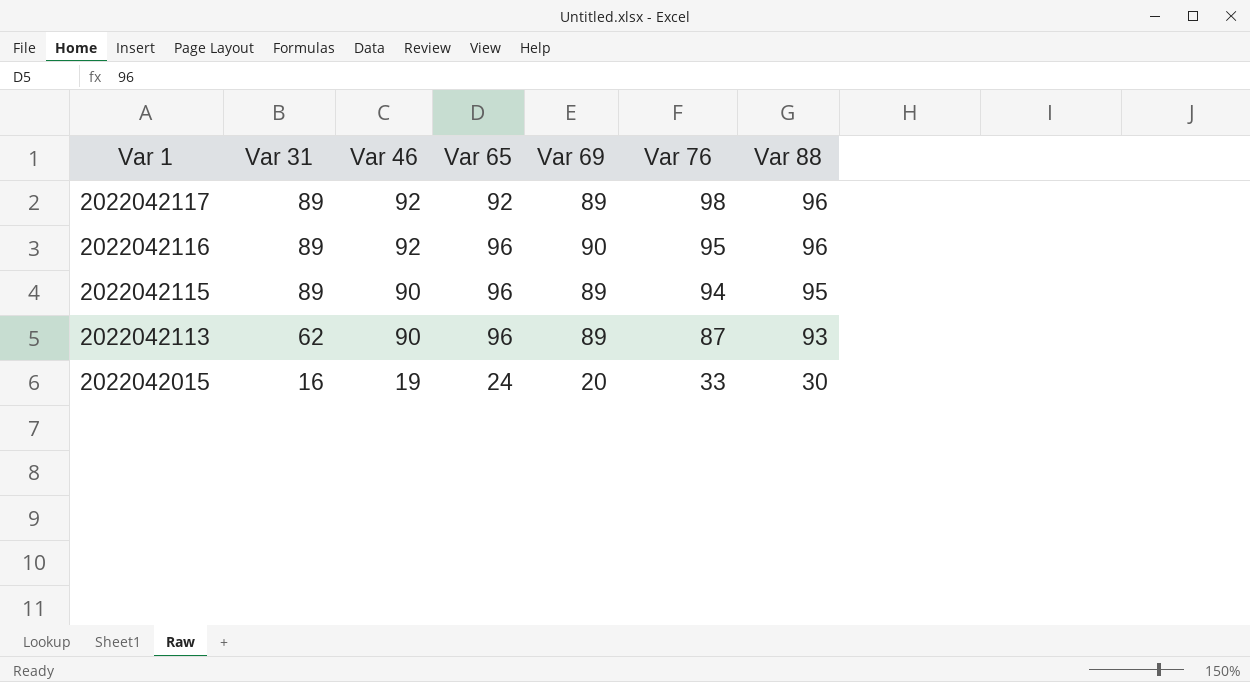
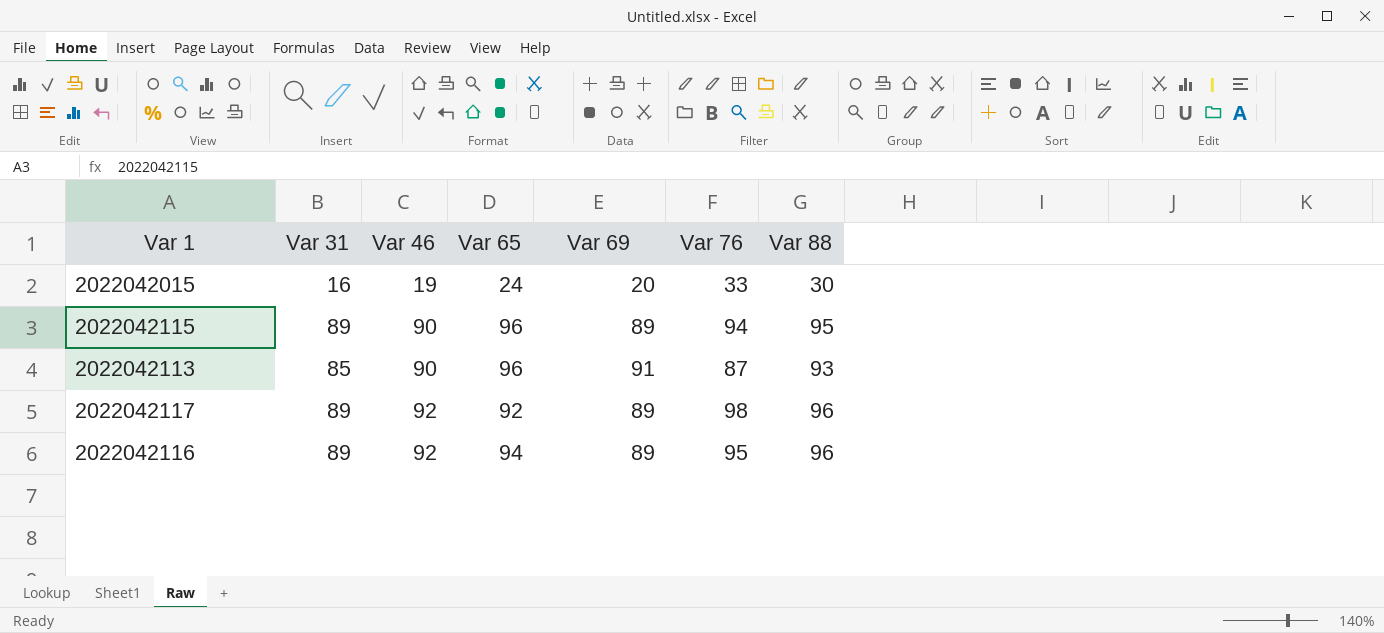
row order: Var 1 descending -> Var 46 ascending
2022042113 | Var 31: 62 -> 85
2022042113 | Var 69: 89 -> 91
2022042116 | Var 65: 96 -> 94
2022042116 | Var 69: 90 -> 89

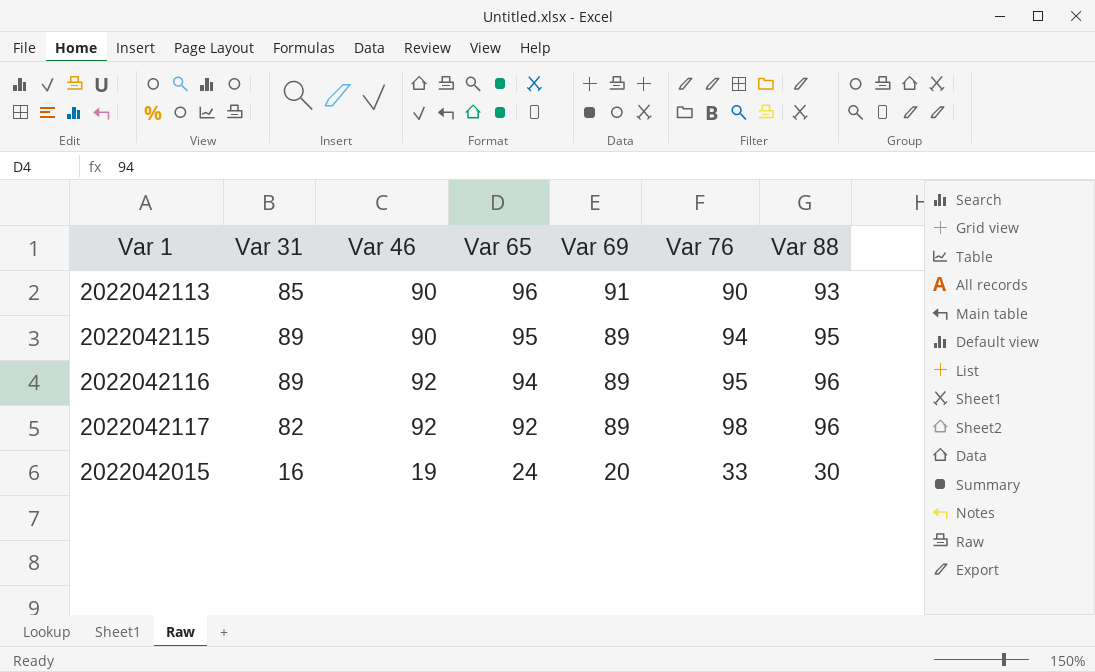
row order: Var 46 ascending -> Var 65 descending
2022042113 | Var 76: 87 -> 90
2022042115 | Var 65: 96 -> 95
2022042117 | Var 31: 89 -> 82

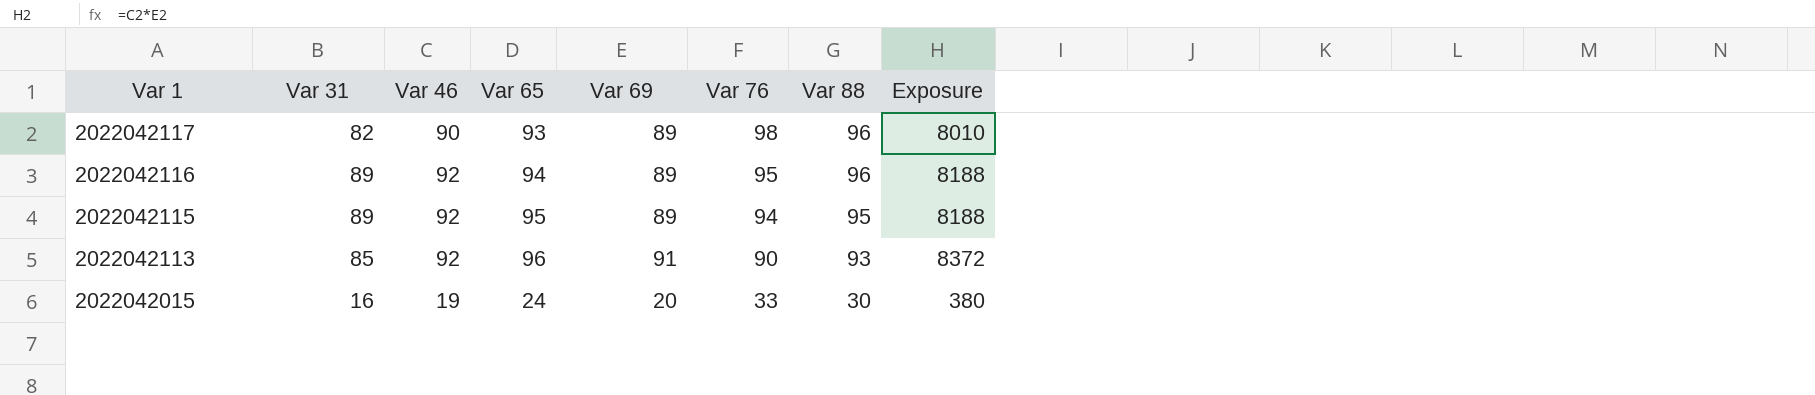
row order: Var 65 descending -> Var 1 descending
column Exposure | formula: none -> [Var 46] * [Var 69]
2022042117 | Var 46: 92 -> 90
2022042117 | Var 65: 92 -> 93
2022042115 | Var 46: 90 -> 92
2022042113 | Var 46: 90 -> 92

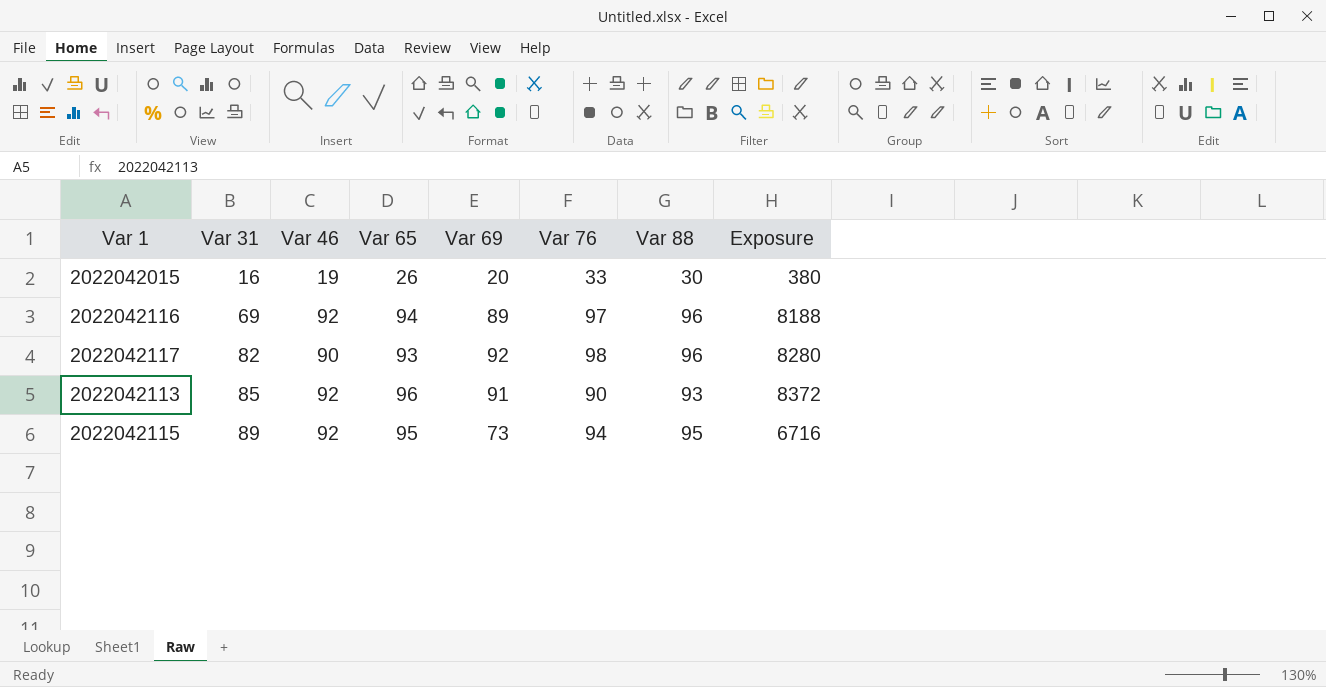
row order: Var 1 descending -> Var 31 ascending
2022042015 | Var 65: 24 -> 26
2022042116 | Var 31: 89 -> 69
2022042116 | Var 76: 95 -> 97
2022042117 | Var 69: 89 -> 92
2022042117 | Exposure: 8010 -> 8280
2022042115 | Var 69: 89 -> 73
2022042115 | Exposure: 8188 -> 6716

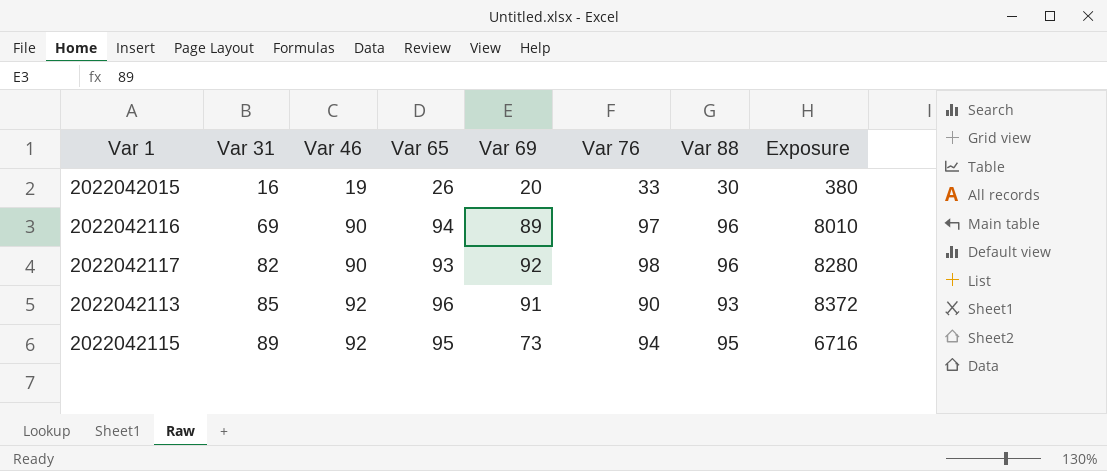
2022042116 | Var 46: 92 -> 90
2022042116 | Exposure: 8188 -> 8010

